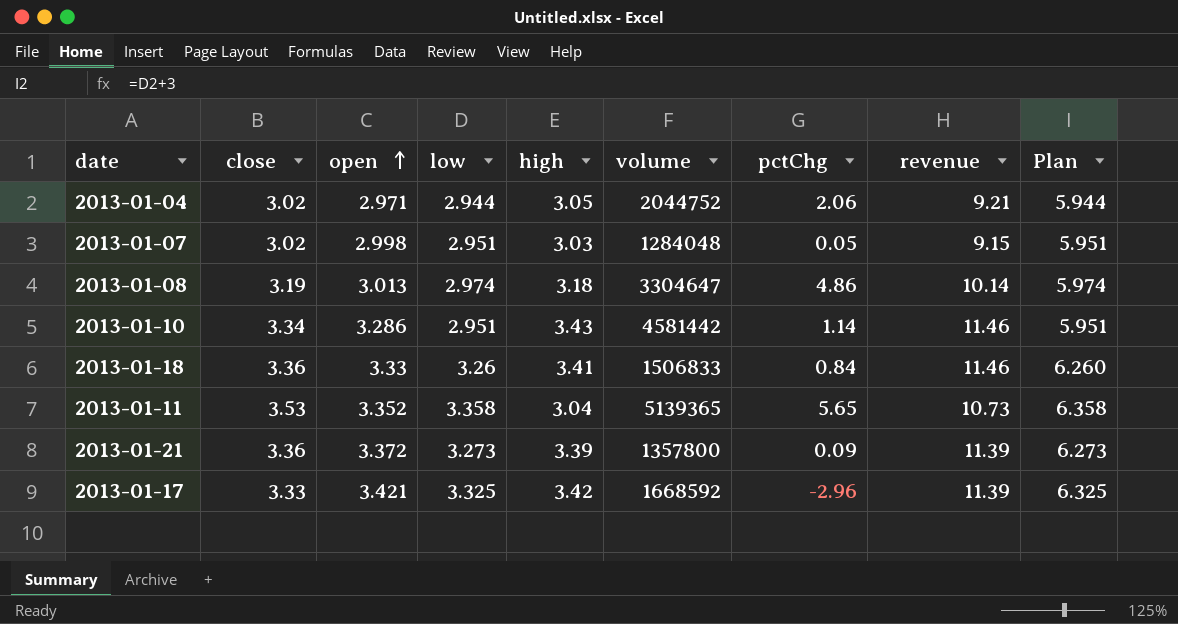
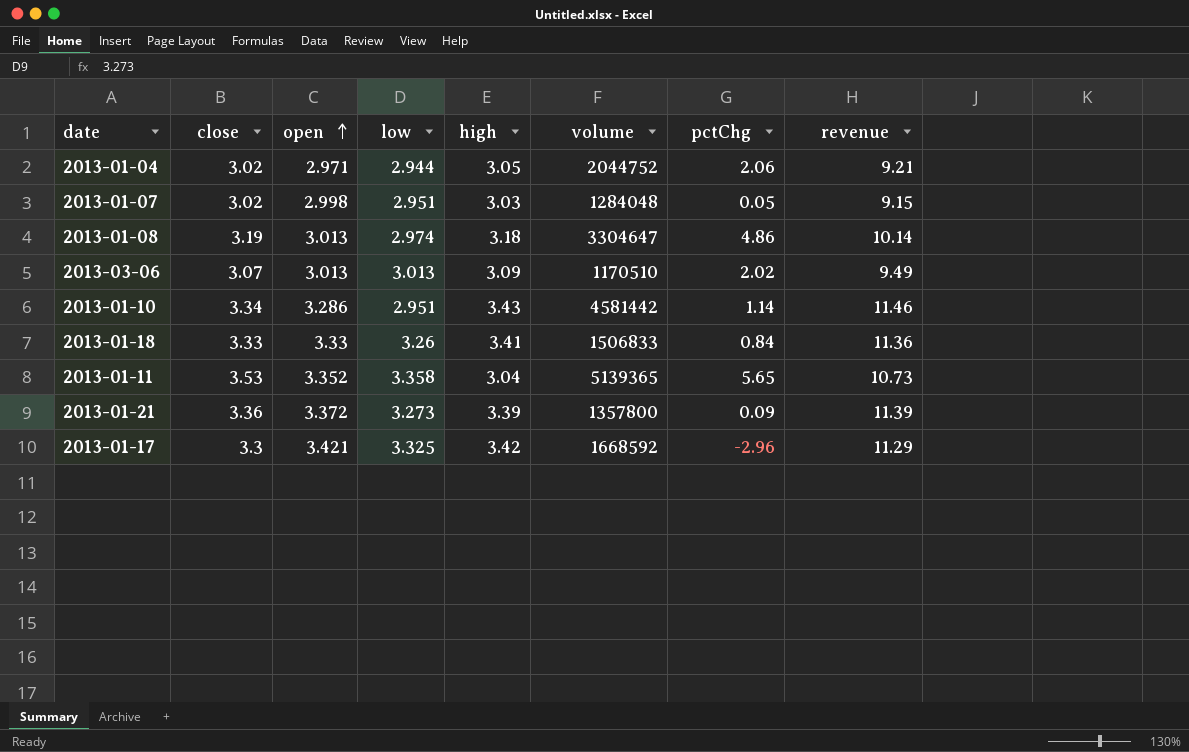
column Plan | formula: [low] + 3 -> none
row 2013-03-06: none -> 3.07 | 3.013 | 3.013 | 3.09 | 1170510 | 2.02 | 9.49
2013-01-18 | close: 3.36 -> 3.33
2013-01-18 | revenue: 11.46 -> 11.36
2013-01-17 | close: 3.33 -> 3.3
2013-01-17 | revenue: 11.39 -> 11.29

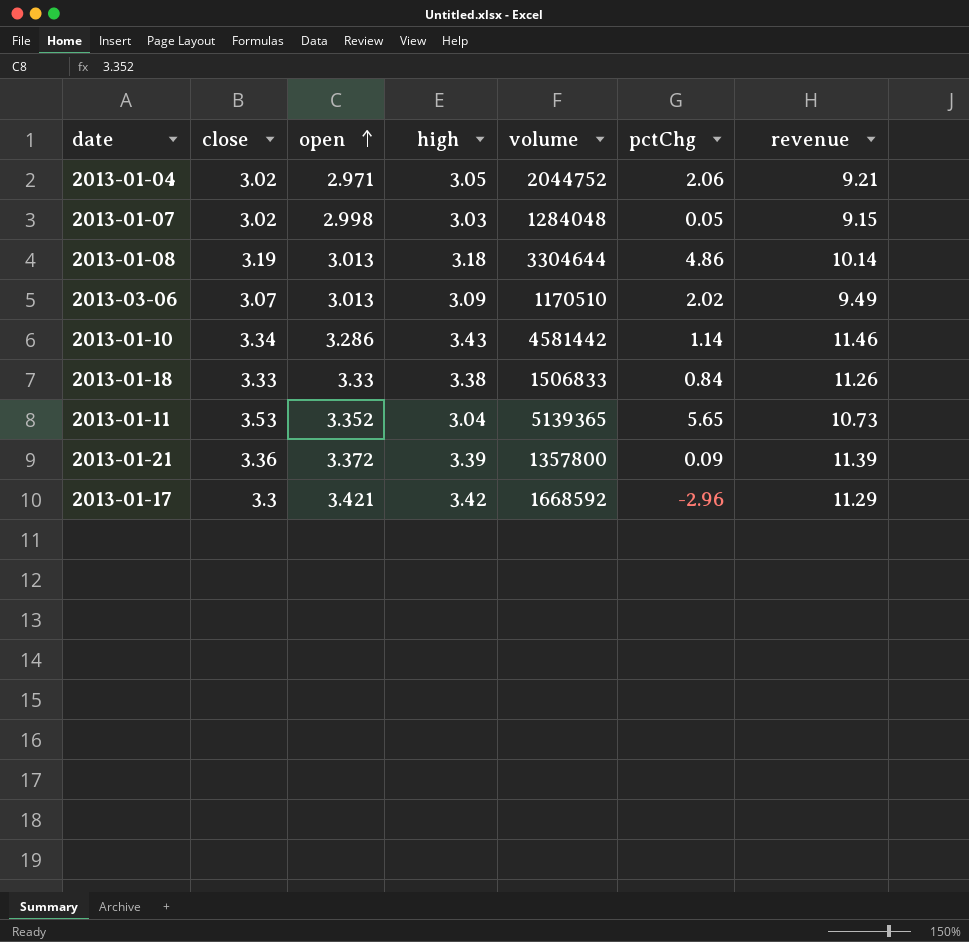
column low | position: 4 -> none
2013-01-08 | volume: 3304647 -> 3304644
2013-01-18 | high: 3.41 -> 3.38
2013-01-18 | revenue: 11.36 -> 11.26

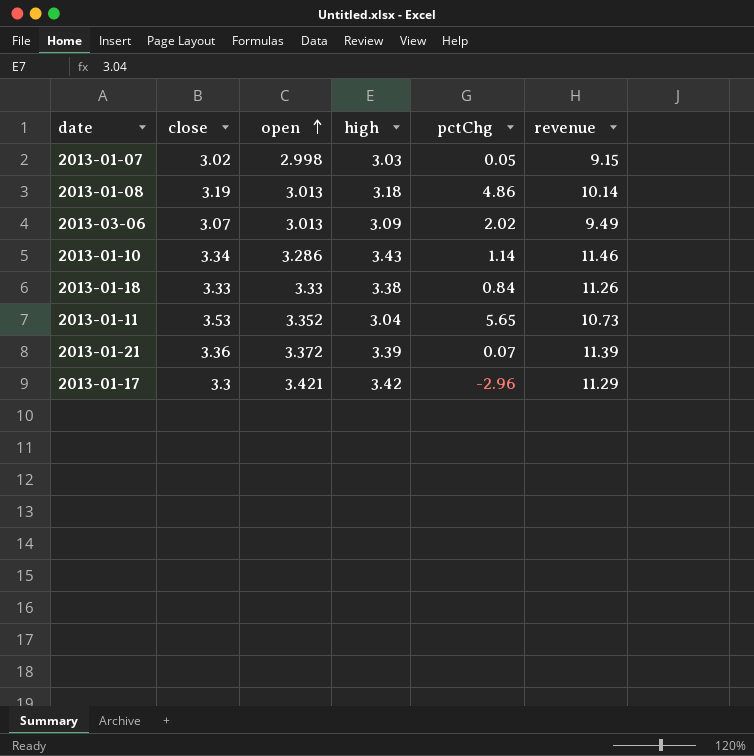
column volume | position: 5 -> none
row 2013-01-04: 3.02 | 2.971 | 3.05 | 2044752 | 2.06 | 9.21 -> none
2013-01-21 | pctChg: 0.09 -> 0.07

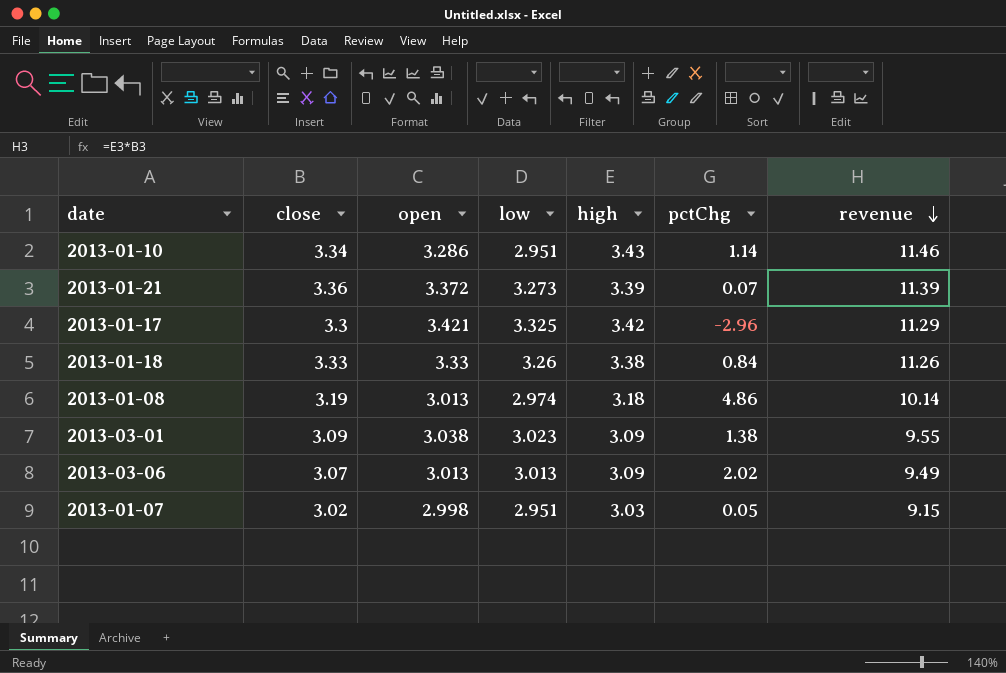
row order: open ascending -> revenue descending
column low | position: none -> 4
row 2013-01-11: 3.53 | 3.352 | 3.04 | 5.65 | 10.73 -> none
row 2013-03-01: none -> 3.09 | 3.038 | 3.023 | 3.09 | 1.38 | 9.55

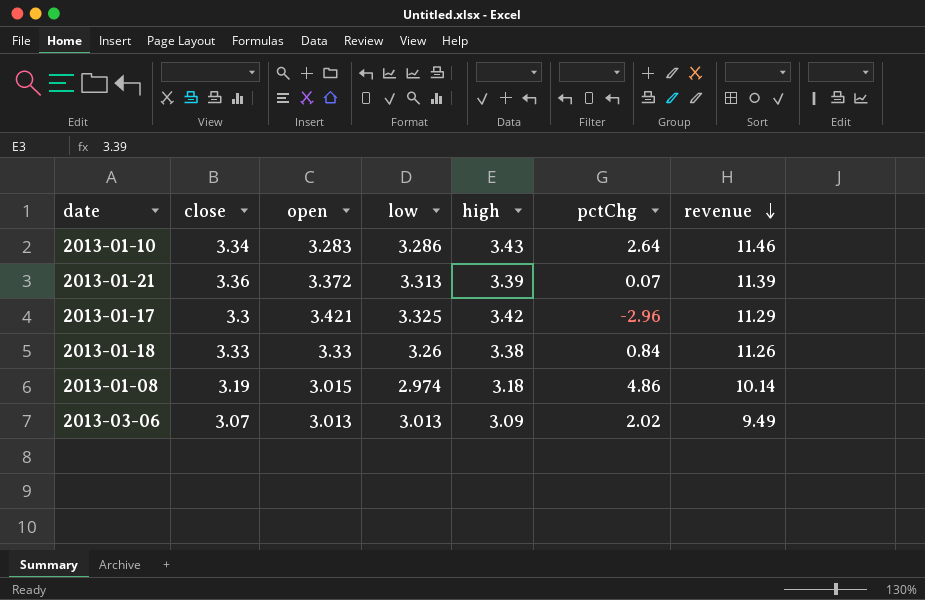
row 2013-03-01: 3.09 | 3.038 | 3.023 | 3.09 | 1.38 | 9.55 -> none
row 2013-01-07: 3.02 | 2.998 | 2.951 | 3.03 | 0.05 | 9.15 -> none
2013-01-10 | open: 3.286 -> 3.283
2013-01-10 | low: 2.951 -> 3.286
2013-01-10 | pctChg: 1.14 -> 2.64
2013-01-21 | low: 3.273 -> 3.313
2013-01-08 | open: 3.013 -> 3.015

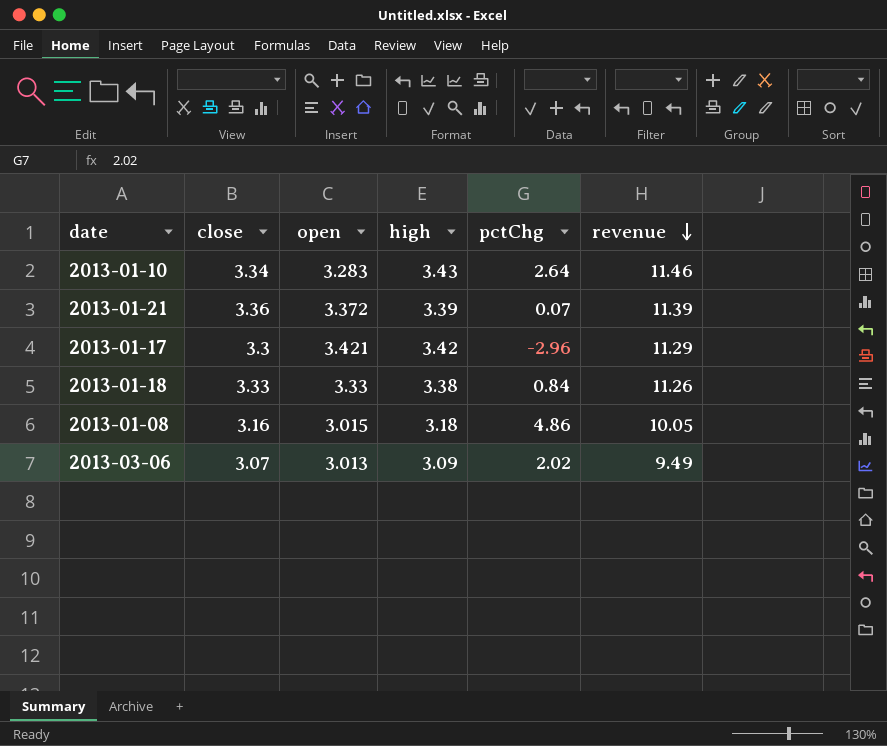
column low | position: 4 -> none
2013-01-08 | close: 3.19 -> 3.16
2013-01-08 | revenue: 10.14 -> 10.05

